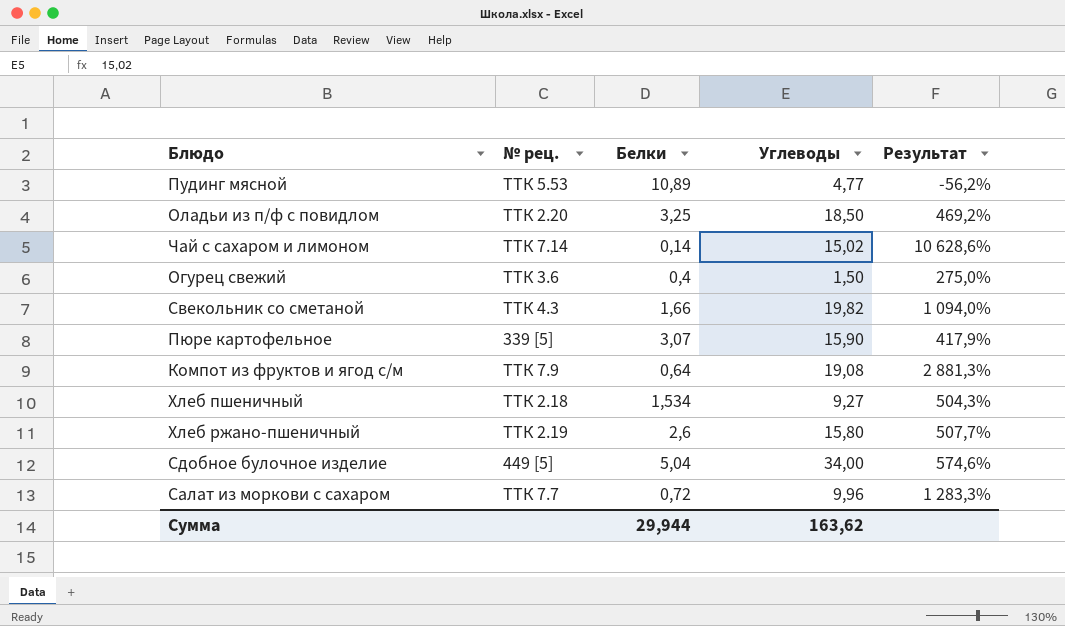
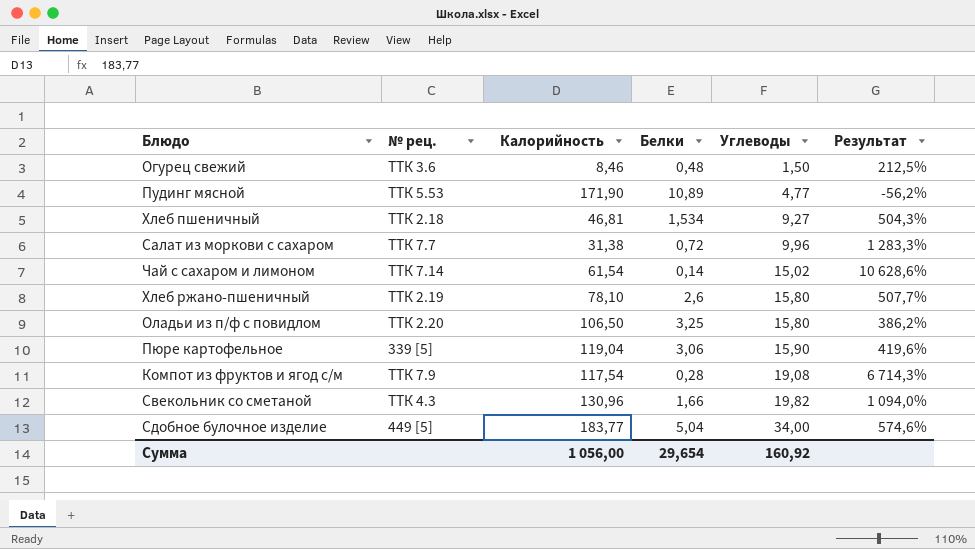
row order: none -> Углеводы ascending
column Калорийность | position: none -> 3
Огурец свежий | Белки: 0,4 -> 0,48
Огурец свежий | Результат: 275,0% -> 212,5%
Оладьи из п/ф с повидлом | Углеводы: 18,50 -> 15,80
Оладьи из п/ф с повидлом | Результат: 469,2% -> 386,2%
Пюре картофельное | Белки: 3,07 -> 3,06
Пюре картофельное | Результат: 417,9% -> 419,6%
Компот из фруктов и ягод с/м | Белки: 0,64 -> 0,28
Компот из фруктов и ягод с/м | Результат: 2 881,3% -> 6 714,3%
Сумма | Белки: 29,944 -> 29,654
Сумма | Углеводы: 163,62 -> 160,92

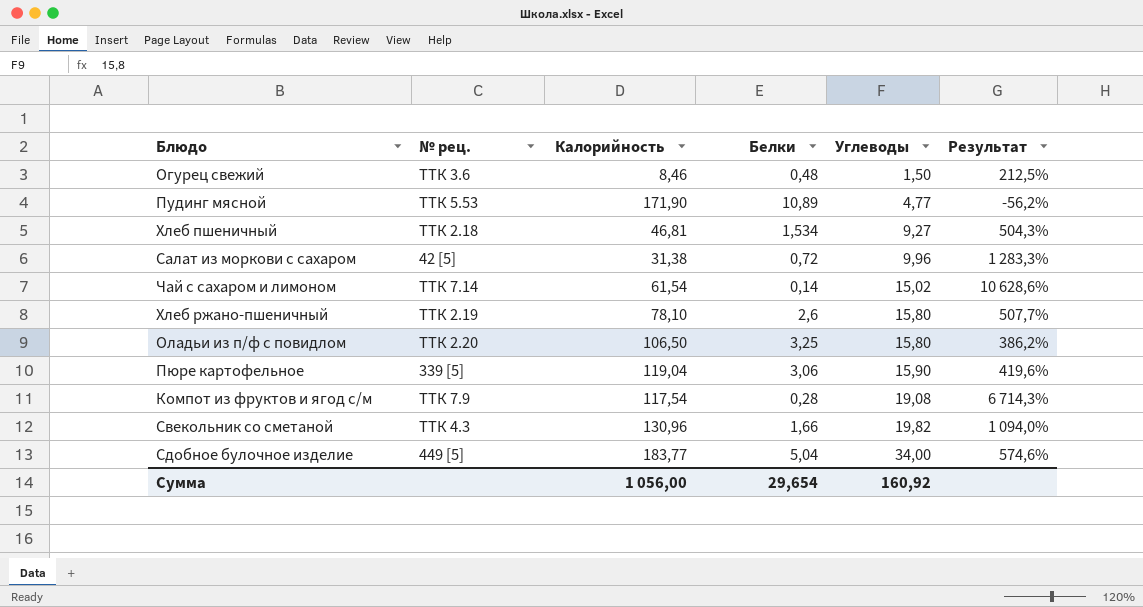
Салат из моркови с сахаром | № рец.: ТТК 7.7 -> 42 [5]

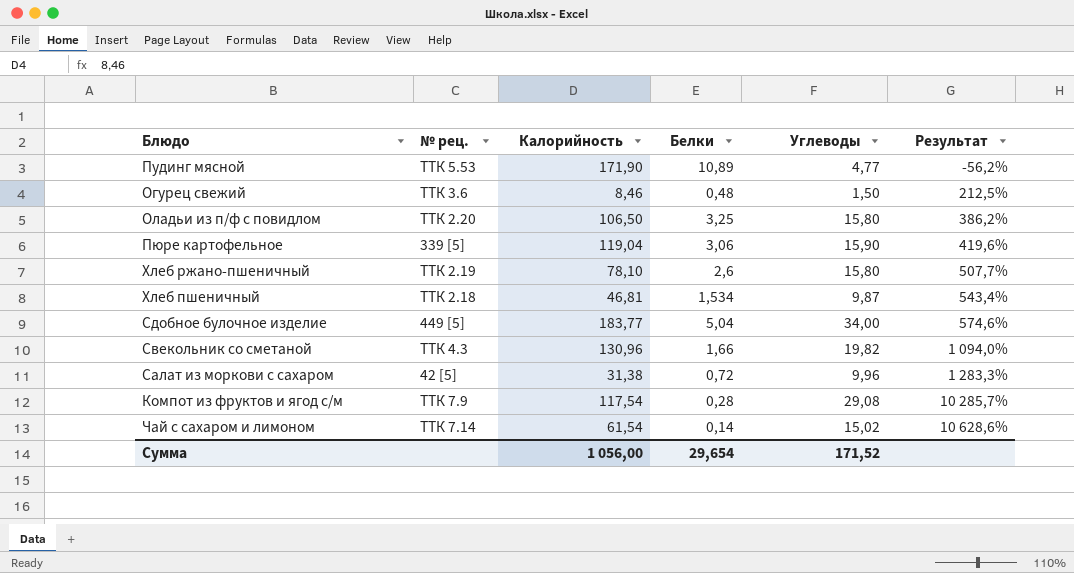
row order: Углеводы ascending -> Результат ascending
Хлеб пшеничный | Углеводы: 9,27 -> 9,87
Хлеб пшеничный | Результат: 504,3% -> 543,4%
Компот из фруктов и ягод с/м | Углеводы: 19,08 -> 29,08
Компот из фруктов и ягод с/м | Результат: 6 714,3% -> 10 285,7%
Сумма | Углеводы: 160,92 -> 171,52

